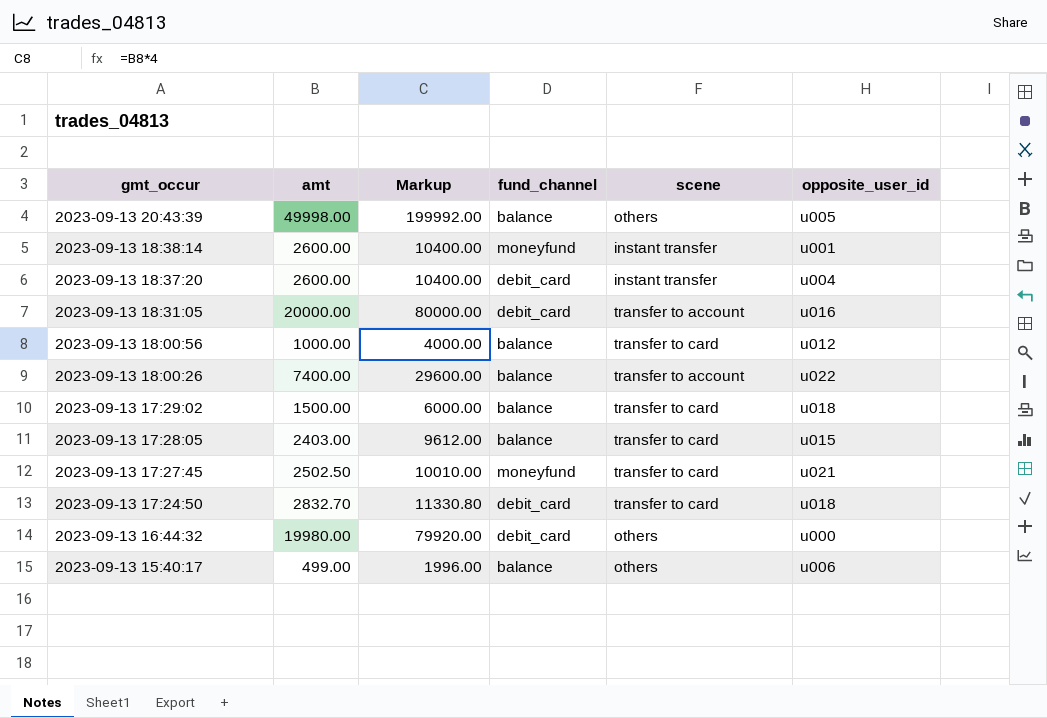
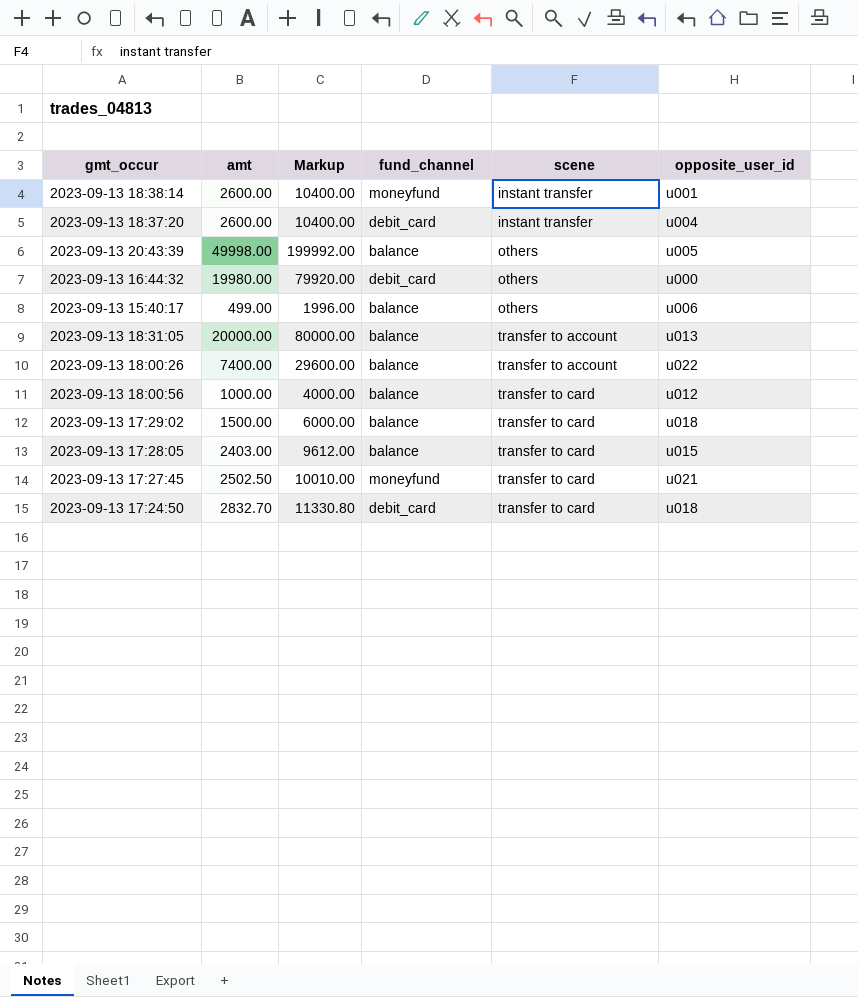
row order: gmt_occur descending -> scene ascending
2023-09-13 18:31:05 | fund_channel: debit_card -> balance
2023-09-13 18:31:05 | opposite_user_id: u016 -> u013

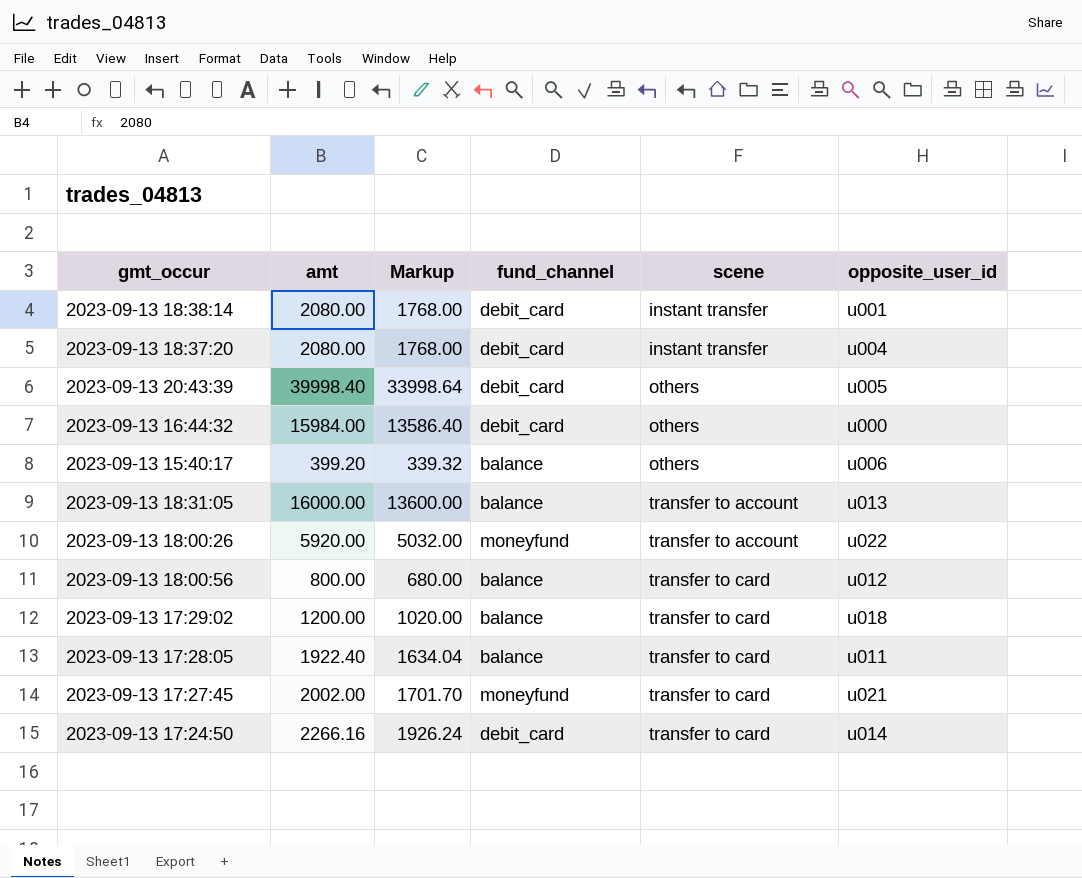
column Markup | formula: [amt] * 4 -> [amt] * 0.85
2023-09-13 18:38:14 | amt: 2600.00 -> 2080.00
2023-09-13 18:38:14 | fund_channel: moneyfund -> debit_card
2023-09-13 18:37:20 | amt: 2600.00 -> 2080.00
2023-09-13 20:43:39 | amt: 49998.00 -> 39998.40
2023-09-13 20:43:39 | fund_channel: balance -> debit_card
2023-09-13 16:44:32 | amt: 19980.00 -> 15984.00
2023-09-13 15:40:17 | amt: 499.00 -> 399.20
2023-09-13 18:31:05 | amt: 20000.00 -> 16000.00
2023-09-13 18:00:26 | amt: 7400.00 -> 5920.00
2023-09-13 18:00:26 | fund_channel: balance -> moneyfund
2023-09-13 18:00:56 | amt: 1000.00 -> 800.00
2023-09-13 17:29:02 | amt: 1500.00 -> 1200.00
2023-09-13 17:28:05 | amt: 2403.00 -> 1922.40
2023-09-13 17:28:05 | opposite_user_id: u015 -> u011
2023-09-13 17:27:45 | amt: 2502.50 -> 2002.00
2023-09-13 17:24:50 | amt: 2832.70 -> 2266.16
2023-09-13 17:24:50 | opposite_user_id: u018 -> u014

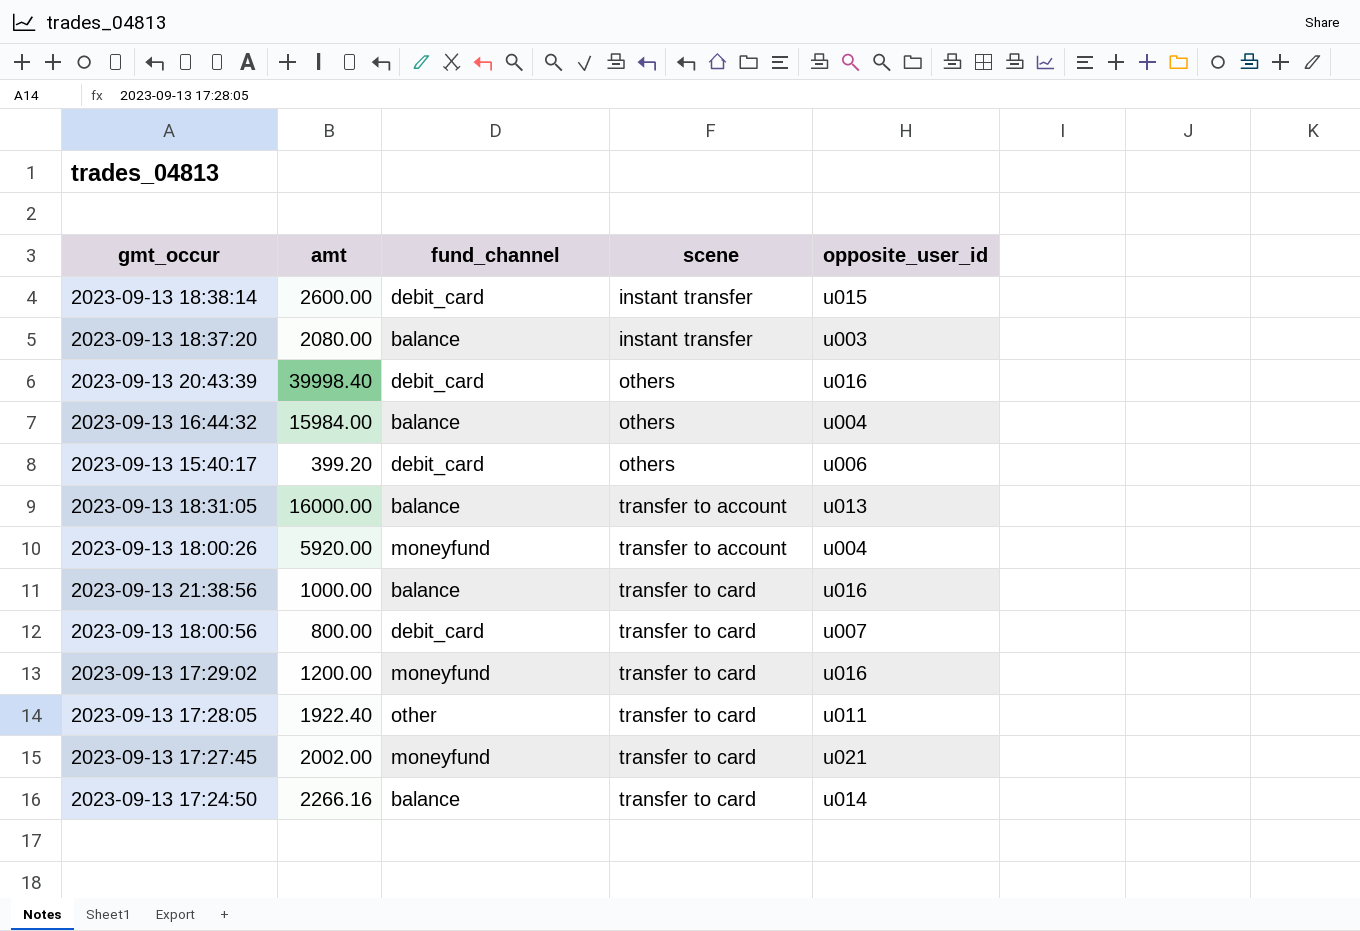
column Markup | formula: [amt] * 0.85 -> none
2023-09-13 18:38:14 | amt: 2080.00 -> 2600.00
2023-09-13 18:38:14 | opposite_user_id: u001 -> u015
2023-09-13 18:37:20 | fund_channel: debit_card -> balance
2023-09-13 18:37:20 | opposite_user_id: u004 -> u003
2023-09-13 20:43:39 | opposite_user_id: u005 -> u016
2023-09-13 16:44:32 | fund_channel: debit_card -> balance
2023-09-13 16:44:32 | opposite_user_id: u000 -> u004
2023-09-13 15:40:17 | fund_channel: balance -> debit_card
2023-09-13 18:00:26 | opposite_user_id: u022 -> u004
row 2023-09-13 21:38:56: none -> 1000.00 | balance | transfer to card | u016
2023-09-13 18:00:56 | fund_channel: balance -> debit_card
2023-09-13 18:00:56 | opposite_user_id: u012 -> u007
2023-09-13 17:29:02 | fund_channel: balance -> moneyfund
2023-09-13 17:29:02 | opposite_user_id: u018 -> u016
2023-09-13 17:28:05 | fund_channel: balance -> other
2023-09-13 17:24:50 | fund_channel: debit_card -> balance

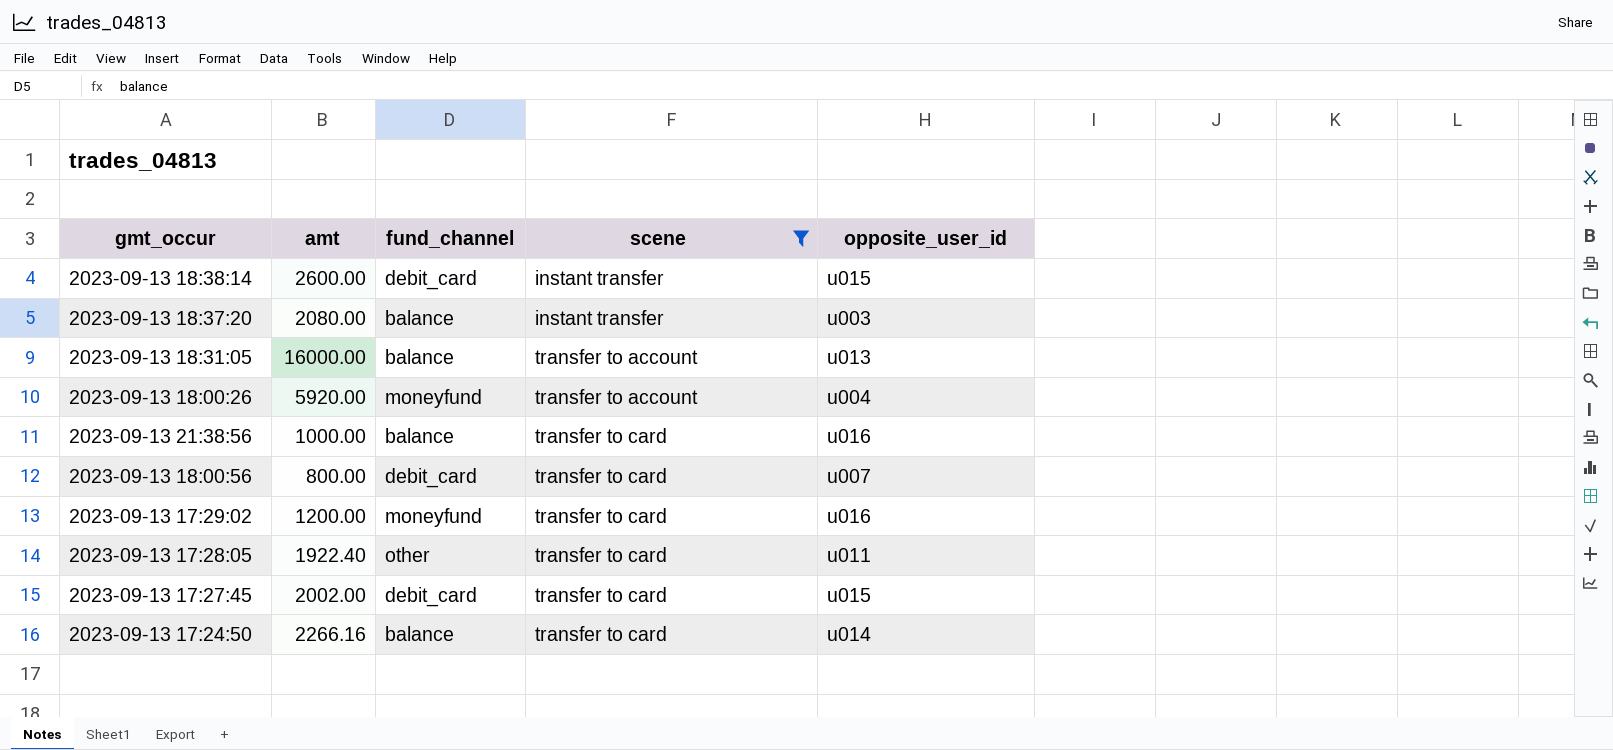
filter: none -> scene != others
2023-09-13 17:27:45 | fund_channel: moneyfund -> debit_card
2023-09-13 17:27:45 | opposite_user_id: u021 -> u015

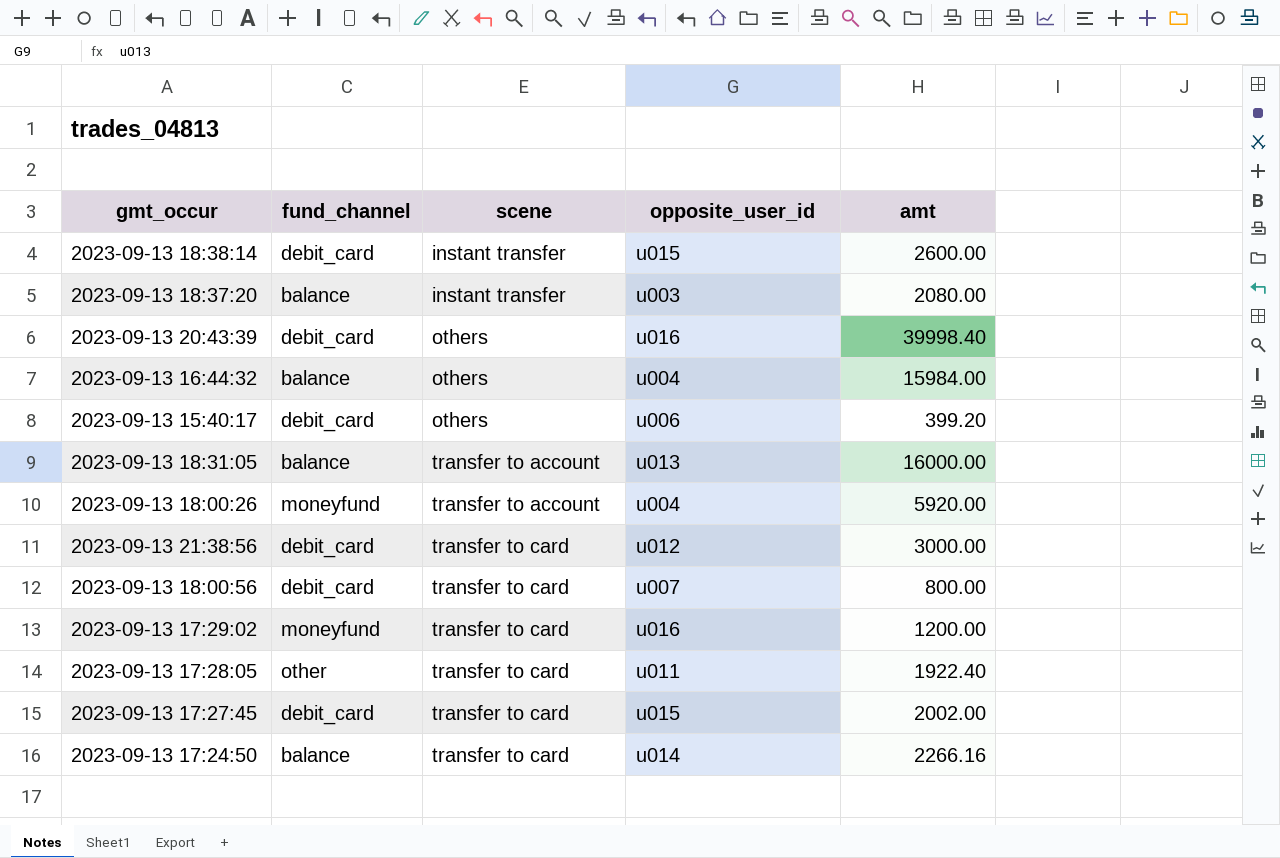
filter: scene != others -> none
column amt | position: 2 -> 5
2023-09-13 21:38:56 | fund_channel: balance -> debit_card
2023-09-13 21:38:56 | opposite_user_id: u016 -> u012
2023-09-13 21:38:56 | amt: 1000.00 -> 3000.00

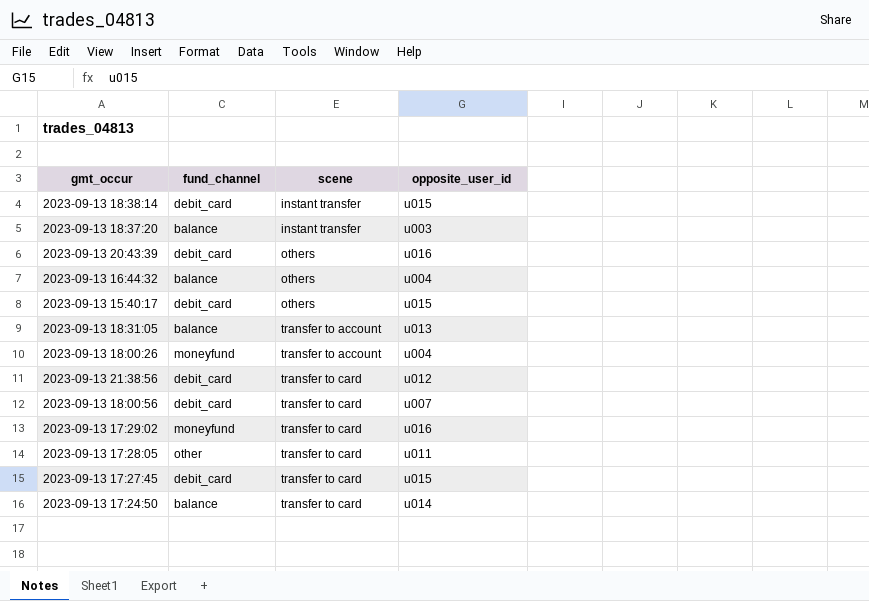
column amt | position: 5 -> none
2023-09-13 15:40:17 | opposite_user_id: u006 -> u015

